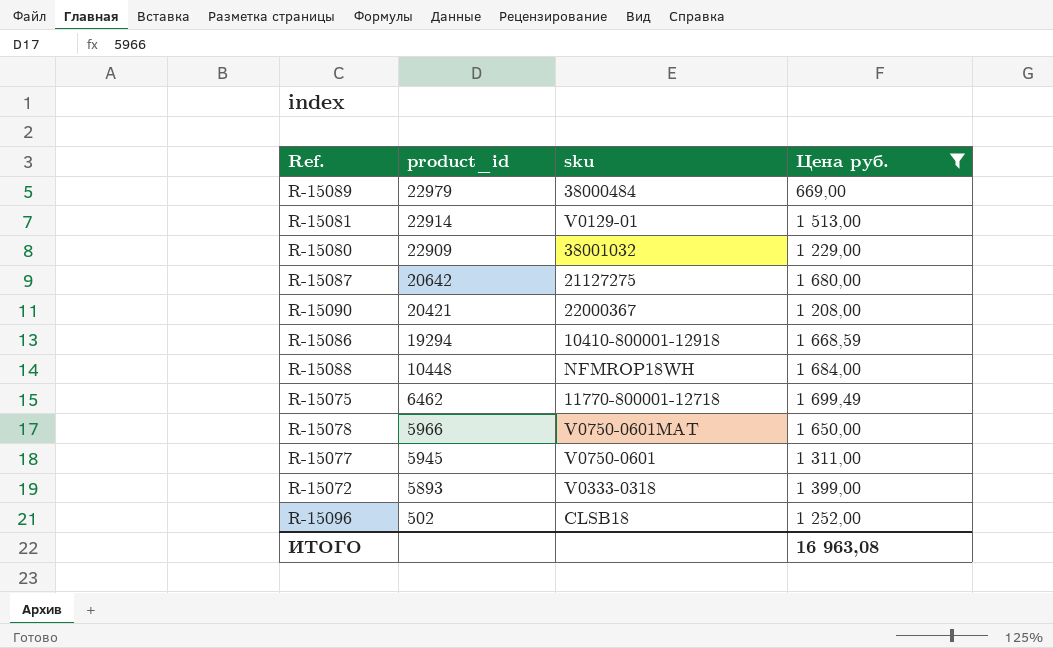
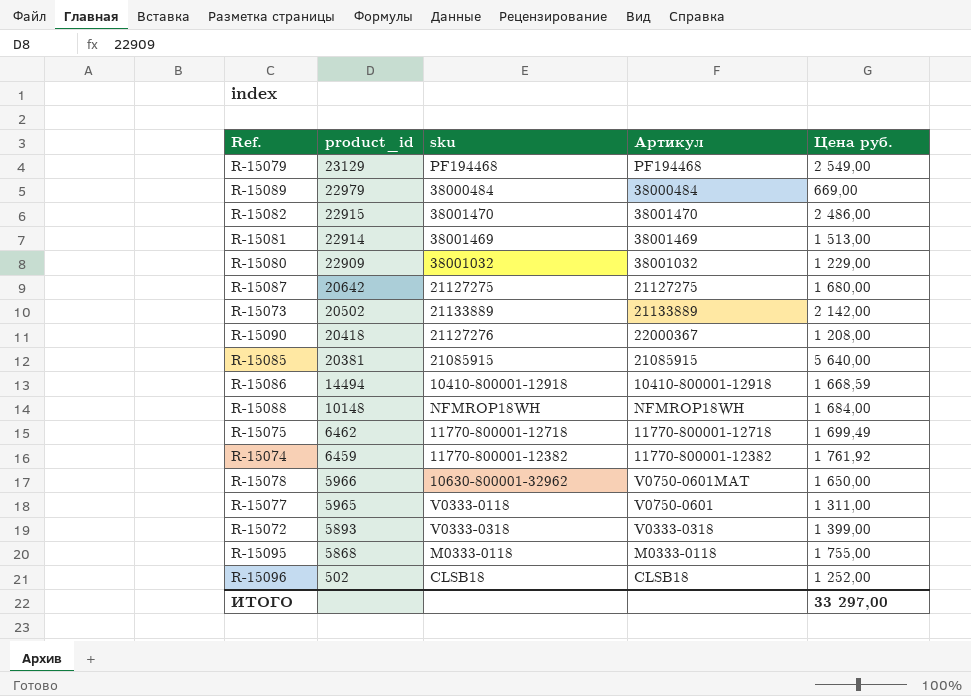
filter: Цена руб. <= 1 699,49 -> none
column Артикул | position: none -> 4
R-15081 | sku: V0129-01 -> 38001469
R-15090 | product_id: 20421 -> 20418
R-15090 | sku: 22000367 -> 21127276
R-15086 | product_id: 19294 -> 14494
R-15088 | product_id: 10448 -> 10148
R-15078 | sku: V0750-0601MAT -> 10630-800001-32962
R-15077 | product_id: 5945 -> 5965
R-15077 | sku: V0750-0601 -> V0333-0118
ИТОГО | Цена руб.: 16 963,08 -> 33 297,00

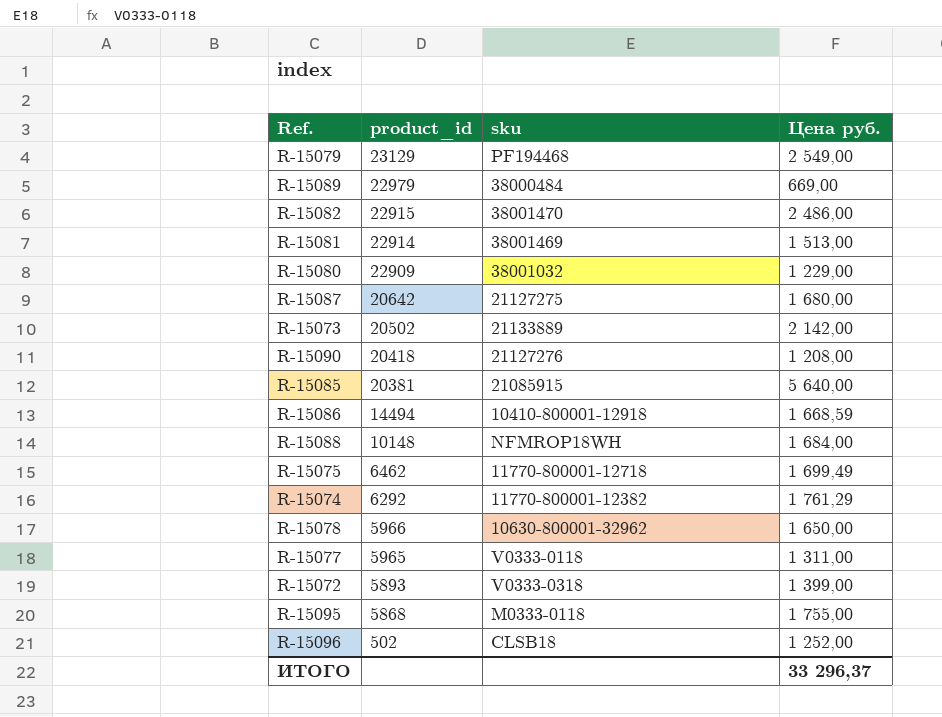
column Артикул | position: 4 -> none
R-15074 | product_id: 6459 -> 6292
R-15074 | Цена руб.: 1 761,92 -> 1 761,29
ИТОГО | Цена руб.: 33 297,00 -> 33 296,37

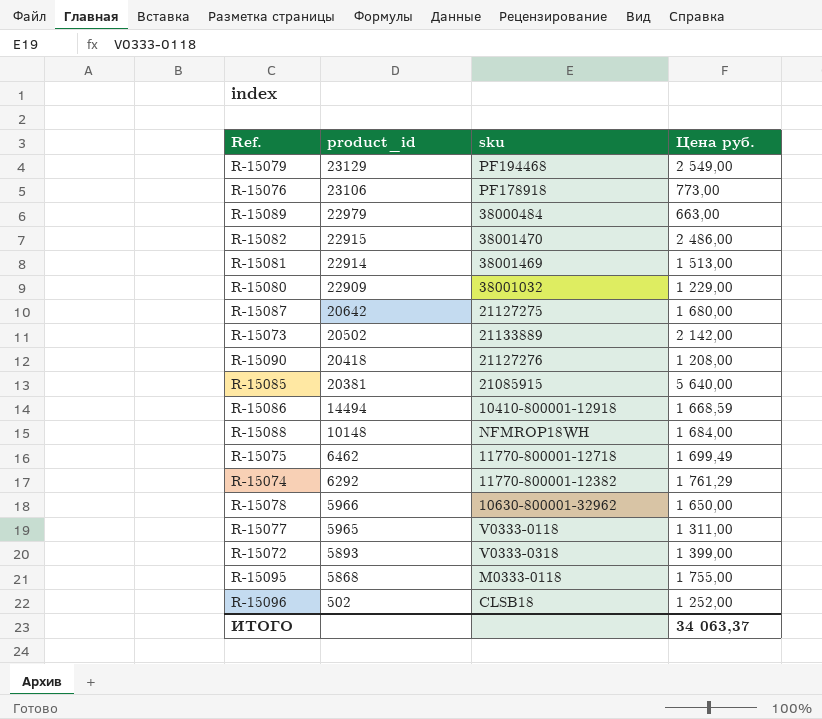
row R-15076: none -> 23106 | PF178918 | 773,00
R-15089 | Цена руб.: 669,00 -> 663,00
ИТОГО | Цена руб.: 33 296,37 -> 34 063,37

